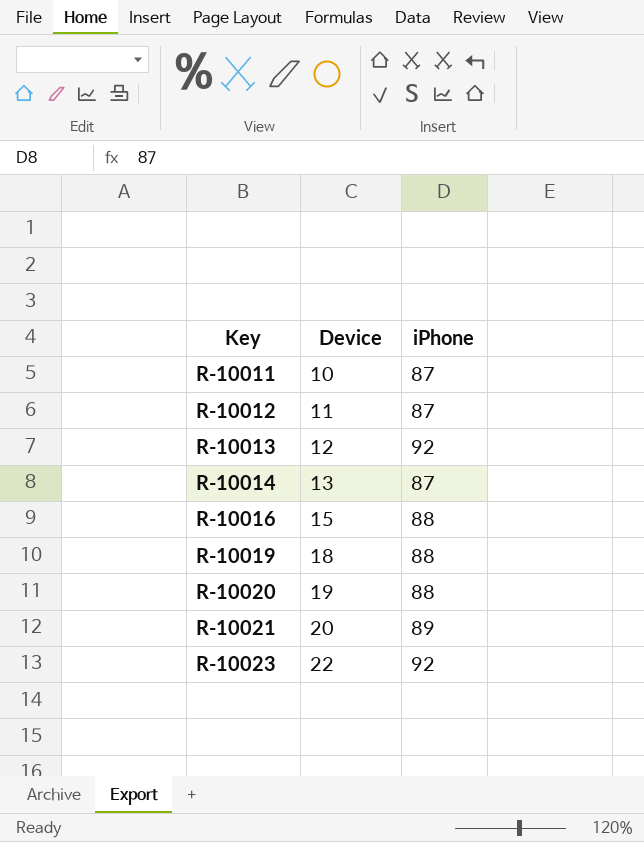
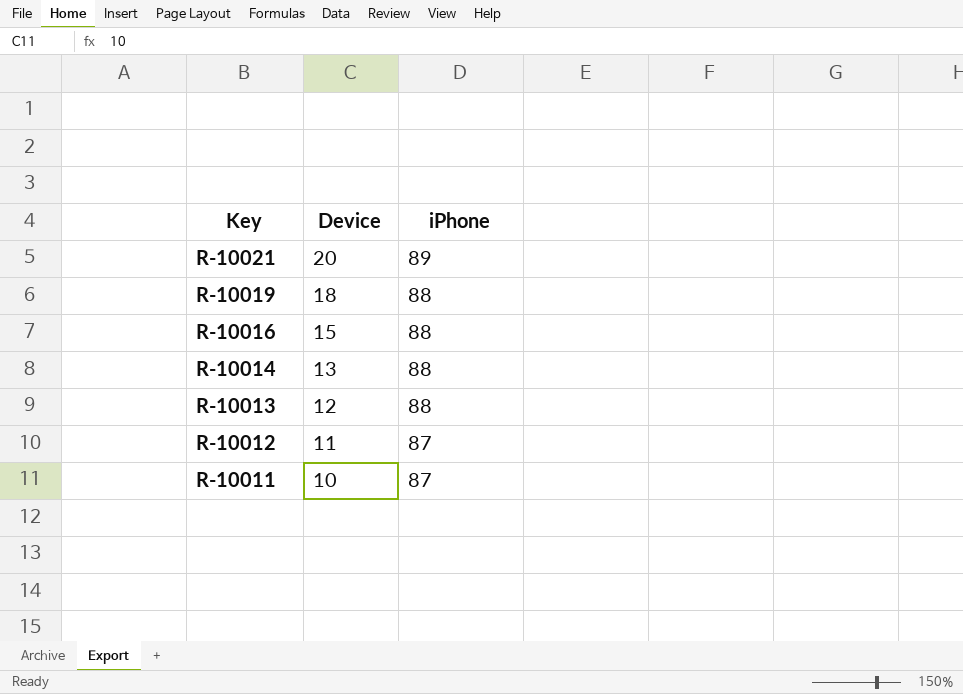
row order: Key ascending -> Key descending
row R-10020: 19 | 88 -> none
row R-10023: 22 | 92 -> none
R-10014 | iPhone: 87 -> 88
R-10013 | iPhone: 92 -> 88

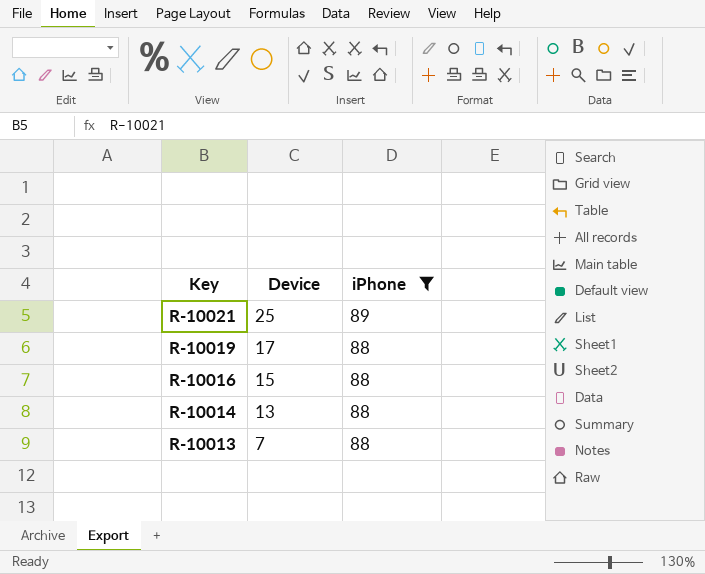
filter: none -> iPhone != 87
R-10021 | Device: 20 -> 25
R-10019 | Device: 18 -> 17
R-10013 | Device: 12 -> 7

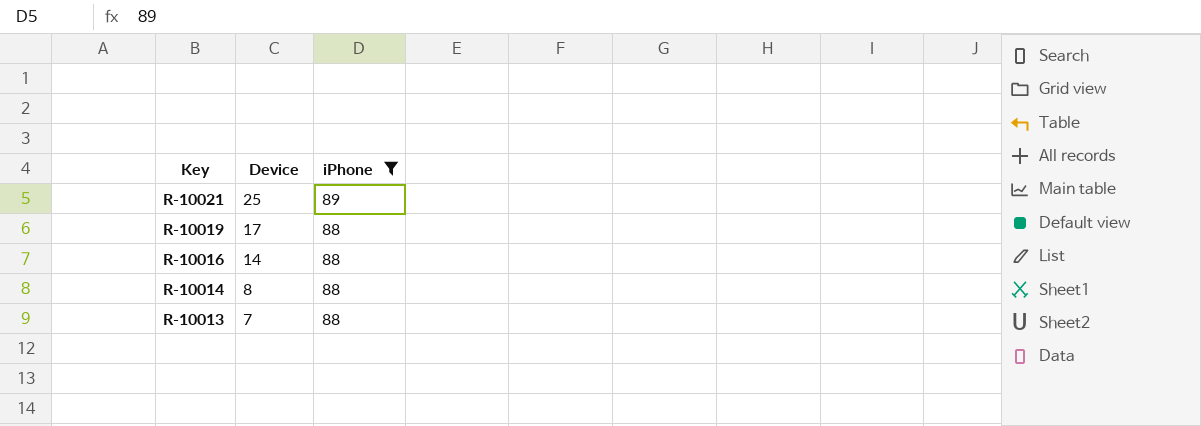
R-10016 | Device: 15 -> 14
R-10014 | Device: 13 -> 8

